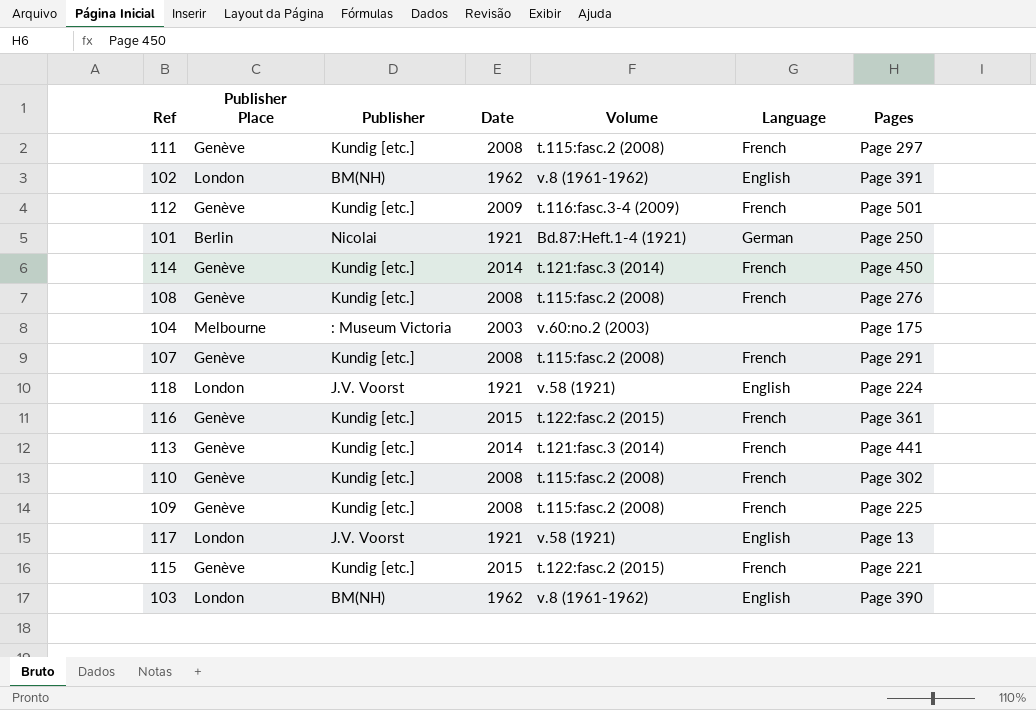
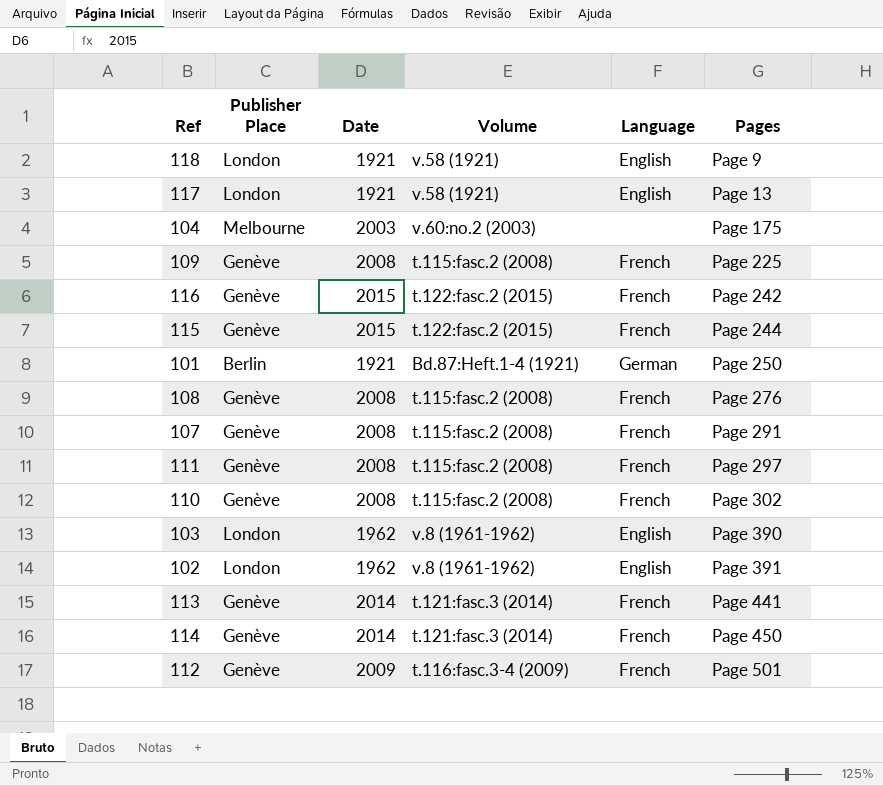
row order: none -> Pages ascending
column Publisher | position: 3 -> none
118 | Pages: Page 224 -> Page 9
116 | Pages: Page 361 -> Page 242
115 | Pages: Page 221 -> Page 244

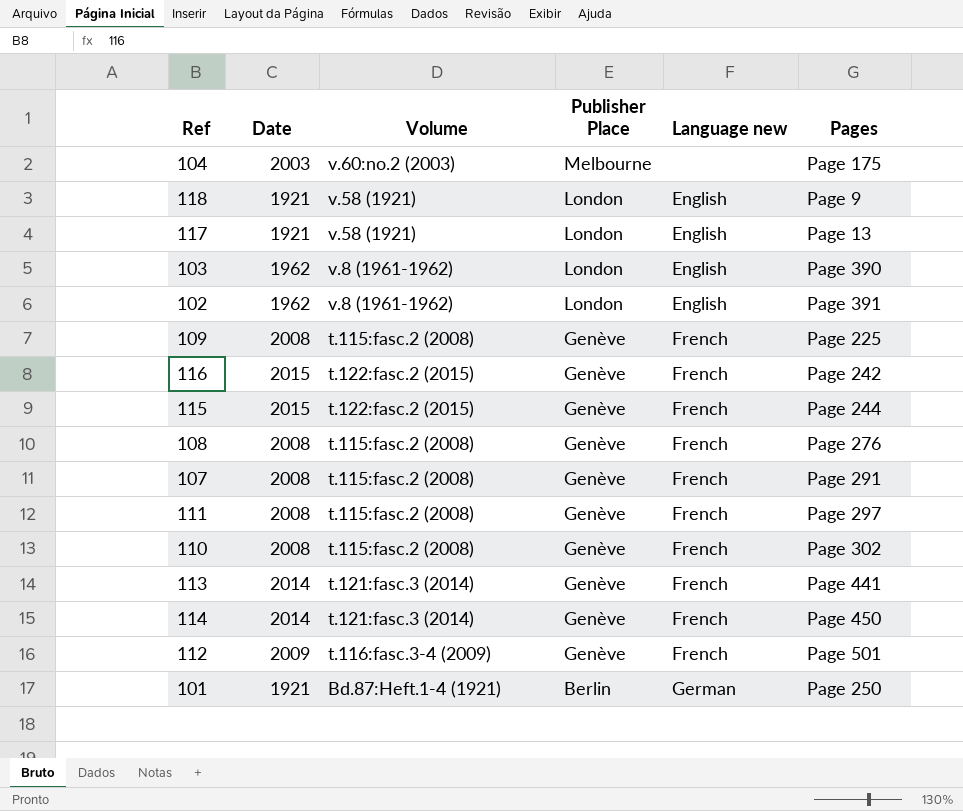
row order: Pages ascending -> Publisher Place descending
column Publisher Place | position: 2 -> 4
column name: Language -> Language new

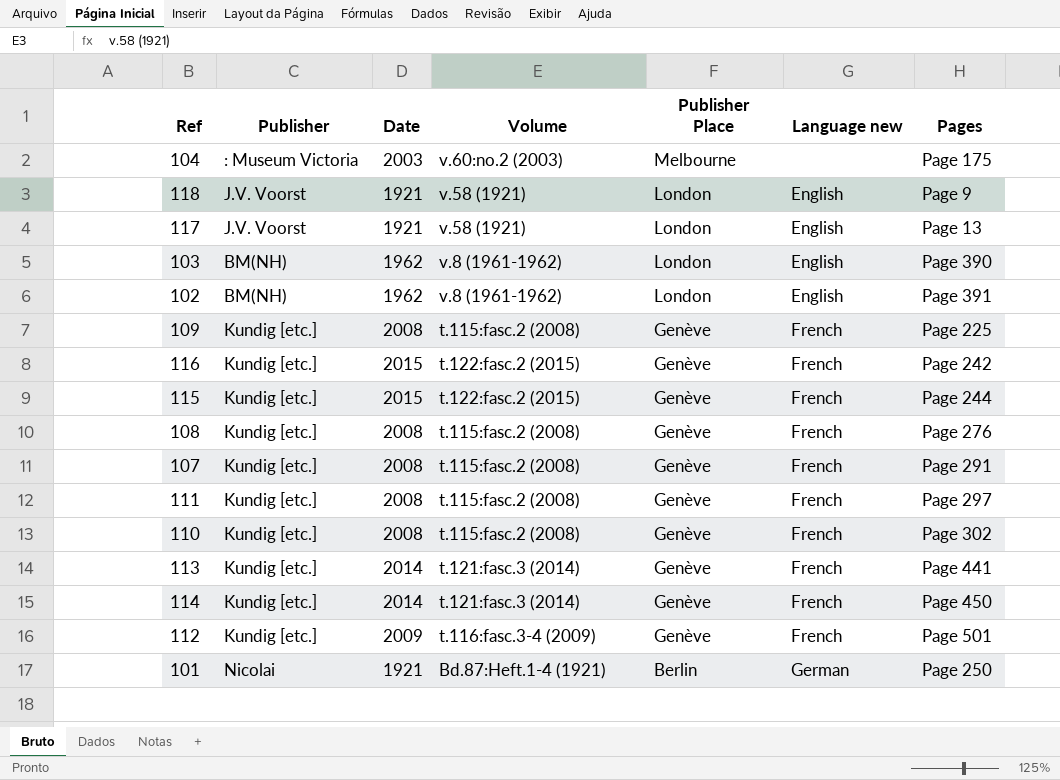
column Publisher | position: none -> 2

